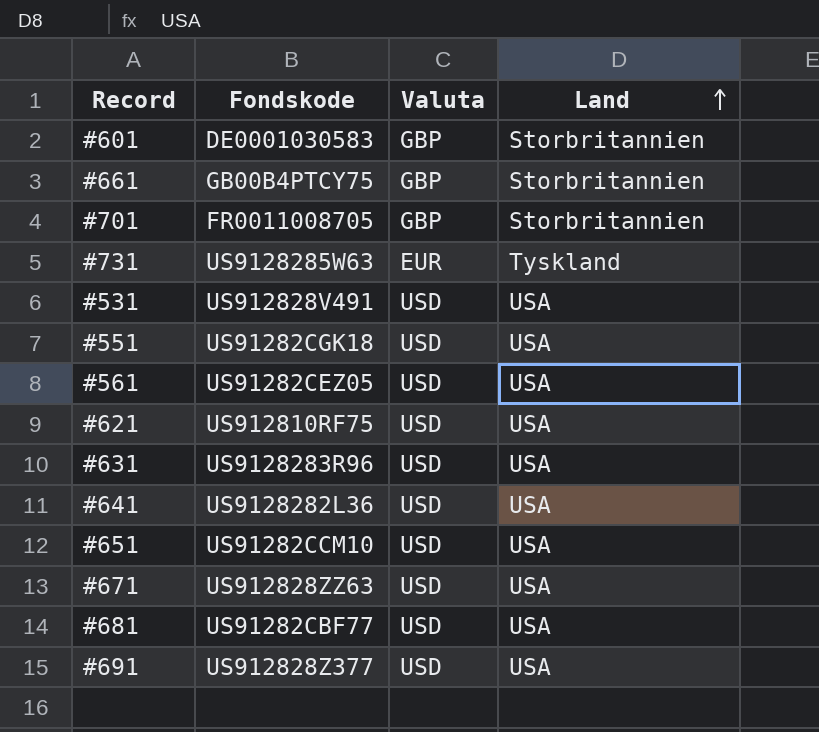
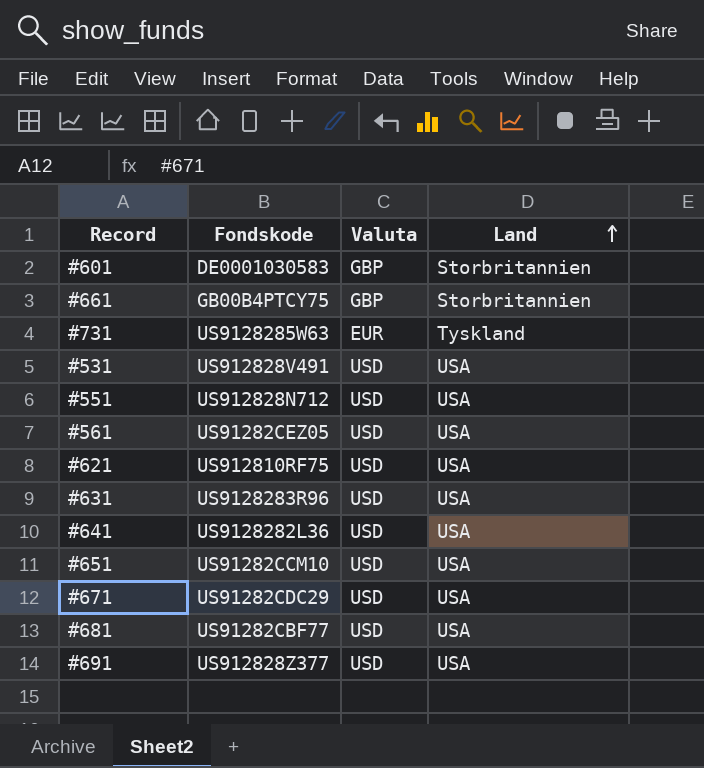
row #701: FR0011008705 | GBP | Storbritannien -> none
#551 | Fondskode: US91282CGK18 -> US912828N712
#671 | Fondskode: US912828ZZ63 -> US91282CDC29

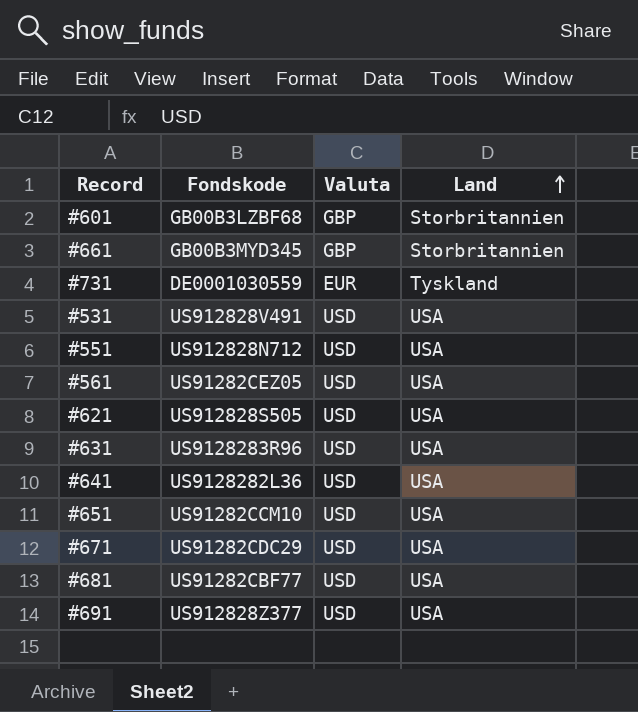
#601 | Fondskode: DE0001030583 -> GB00B3LZBF68
#661 | Fondskode: GB00B4PTCY75 -> GB00B3MYD345
#731 | Fondskode: US9128285W63 -> DE0001030559
#621 | Fondskode: US912810RF75 -> US912828S505

